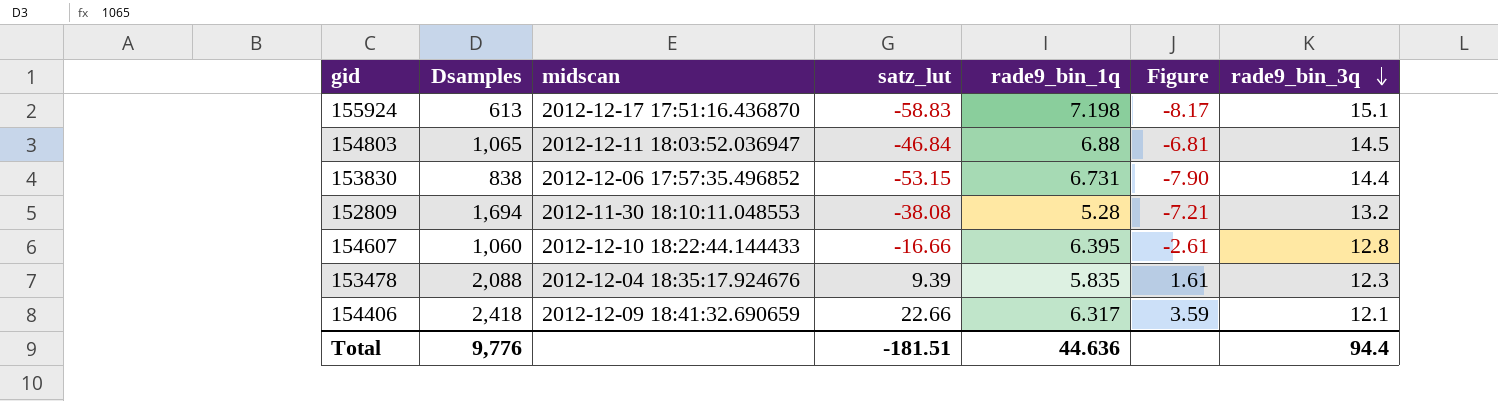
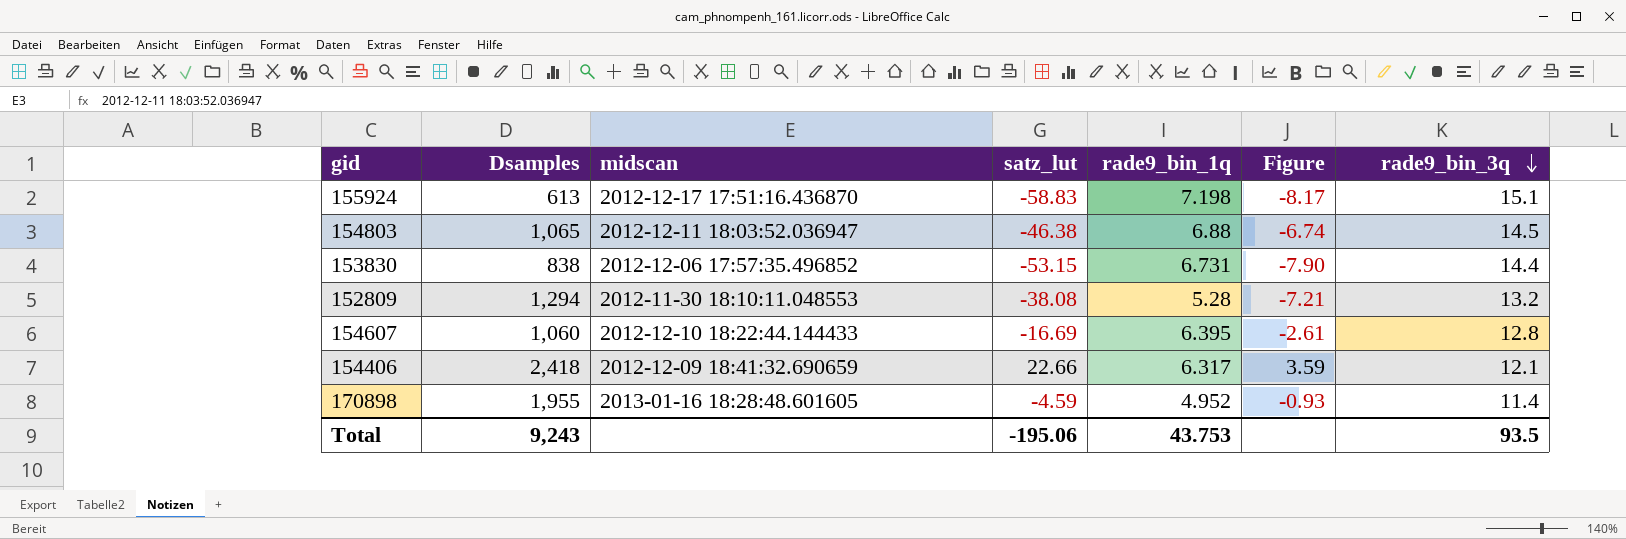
row 153478: 2,088 | 2012-12-04 18:35:17.924676 | 9.39 | 5.835 | 1.61 | 12.3 -> none
154803 | satz_lut: -46.84 -> -46.38
154803 | Figure: -6.81 -> -6.74
152809 | Dsamples: 1,694 -> 1,294
154607 | satz_lut: -16.66 -> -16.69
row 170898: none -> 1,955 | 2013-01-16 18:28:48.601605 | -4.59 | 4.952 | -0.93 | 11.4
Total | Dsamples: 9,776 -> 9,243
Total | satz_lut: -181.51 -> -195.06
Total | rade9_bin_1q: 44.636 -> 43.753
Total | rade9_bin_3q: 94.4 -> 93.5

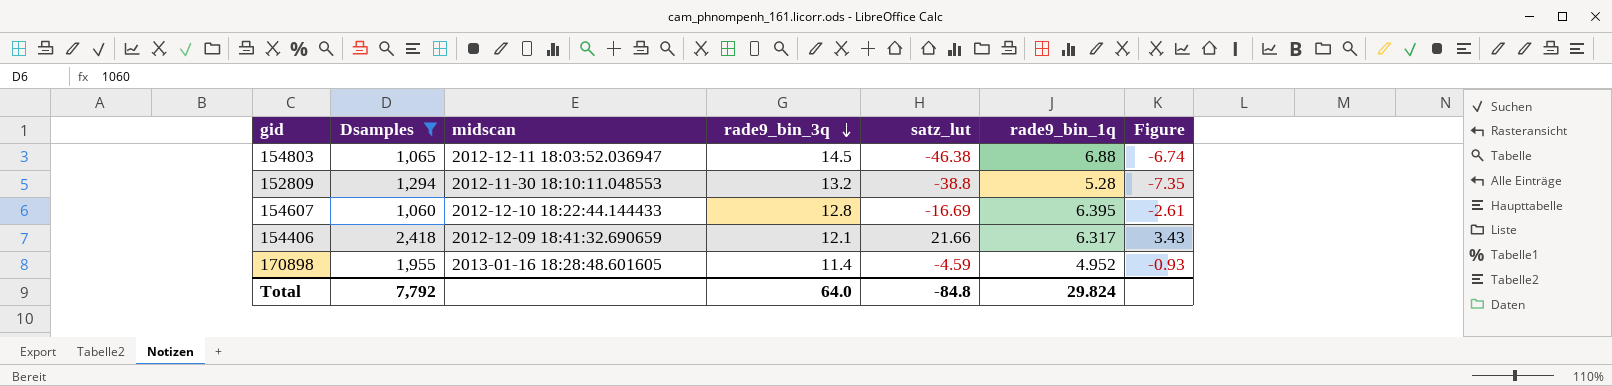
filter: none -> Dsamples >= 1,060
column rade9_bin_3q | position: 7 -> 4
152809 | satz_lut: -38.08 -> -38.8
152809 | Figure: -7.21 -> -7.35
154406 | satz_lut: 22.66 -> 21.66
154406 | Figure: 3.59 -> 3.43
Total | Dsamples: 9,243 -> 7,792
Total | rade9_bin_3q: 93.5 -> 64.0
Total | satz_lut: -195.06 -> -84.8
Total | rade9_bin_1q: 43.753 -> 29.824

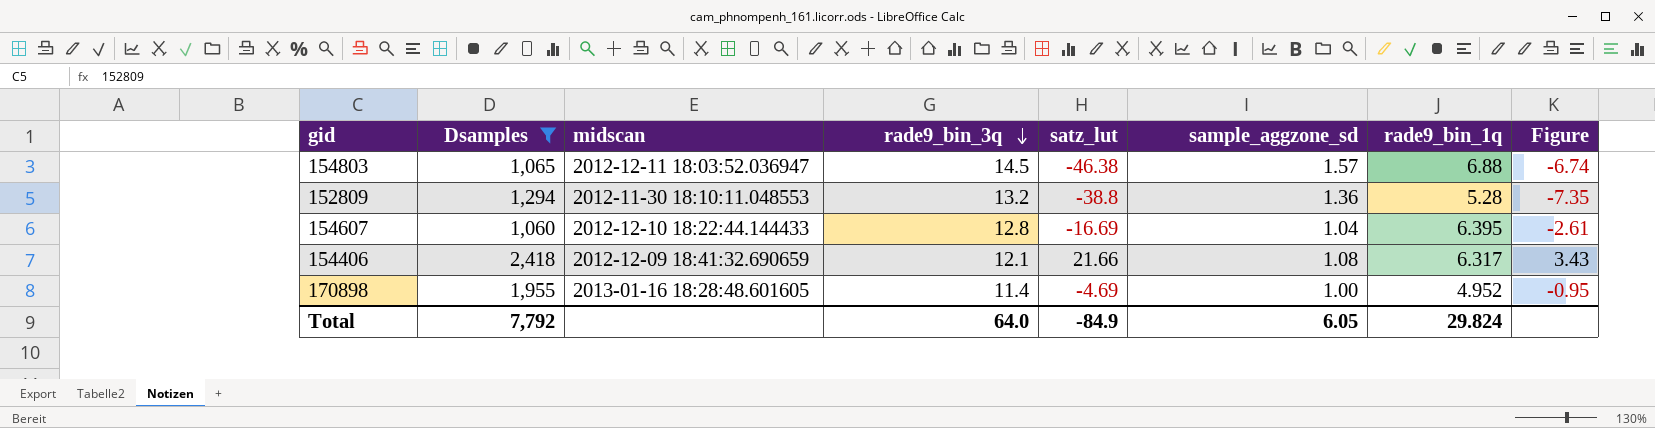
column sample_aggzone_sd | position: none -> 6
170898 | satz_lut: -4.59 -> -4.69
170898 | Figure: -0.93 -> -0.95
Total | satz_lut: -84.8 -> -84.9

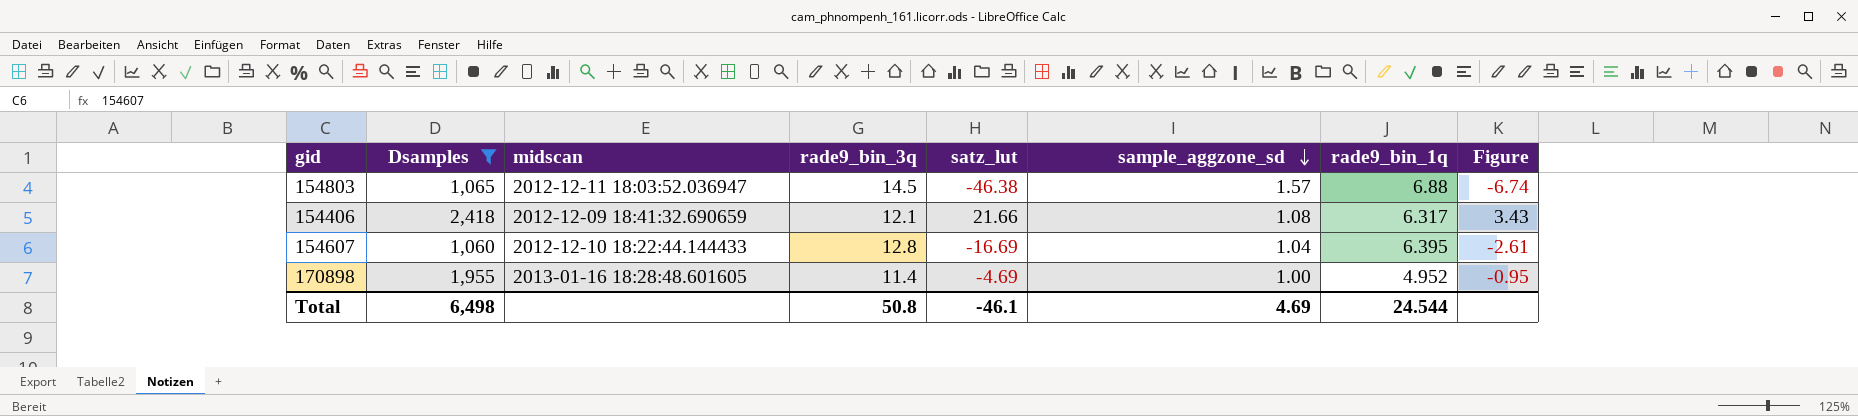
row order: rade9_bin_3q descending -> sample_aggzone_sd descending
row 152809: 1,294 | 2012-11-30 18:10:11.048553 | 13.2 | -38.8 | 1.36 | 5.28 | -7.35 -> none
Total | Dsamples: 7,792 -> 6,498
Total | rade9_bin_3q: 64.0 -> 50.8
Total | satz_lut: -84.9 -> -46.1
Total | sample_aggzone_sd: 6.05 -> 4.69
Total | rade9_bin_1q: 29.824 -> 24.544

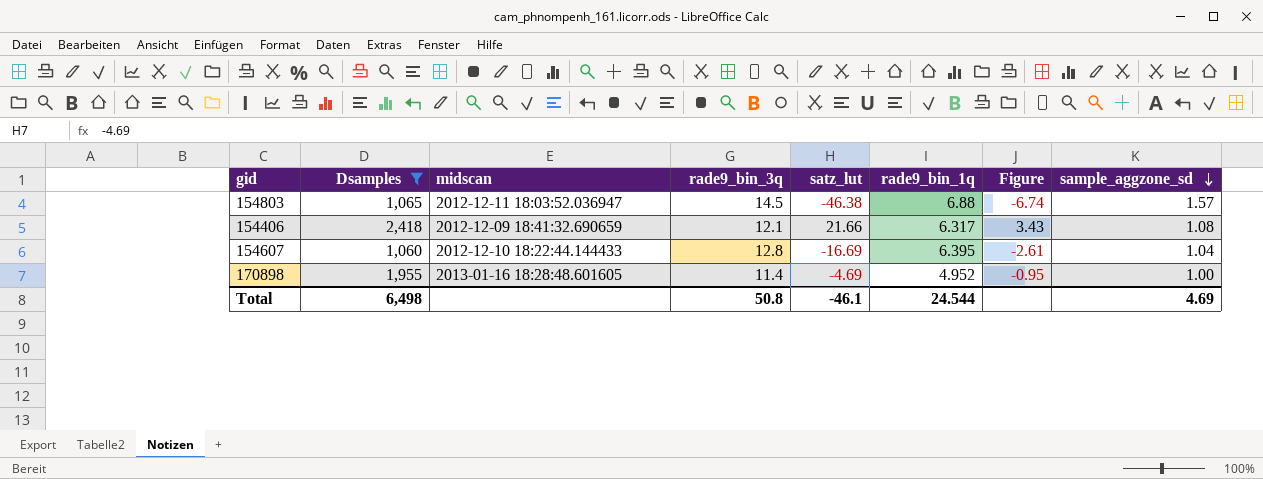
column sample_aggzone_sd | position: 6 -> 8

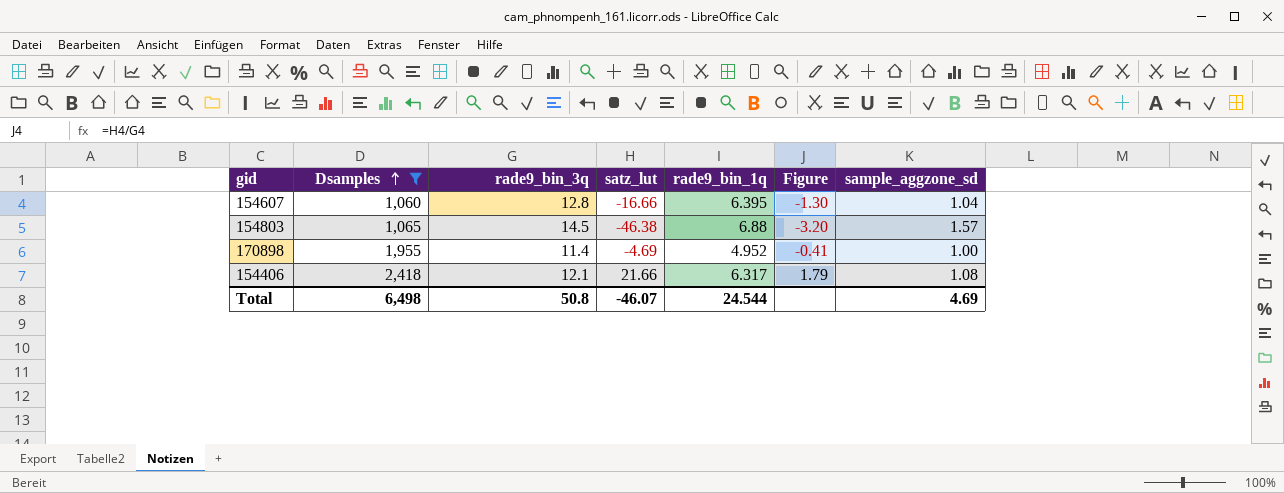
row order: sample_aggzone_sd descending -> Dsamples ascending
column midscan | position: 3 -> none
column Figure | formula: [satz_lut] / [rade9_bin_1q] -> [satz_lut] / [rade9_bin_3q]
154607 | satz_lut: -16.69 -> -16.66
Total | satz_lut: -46.1 -> -46.07

